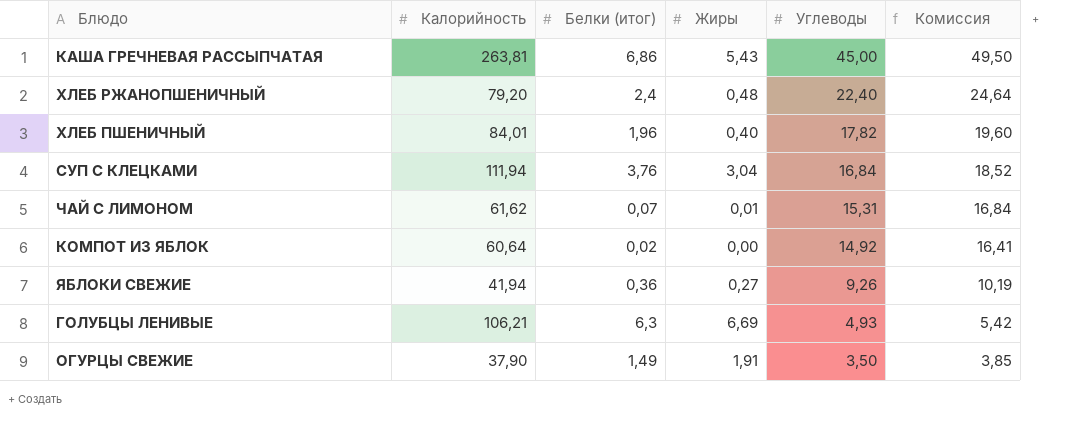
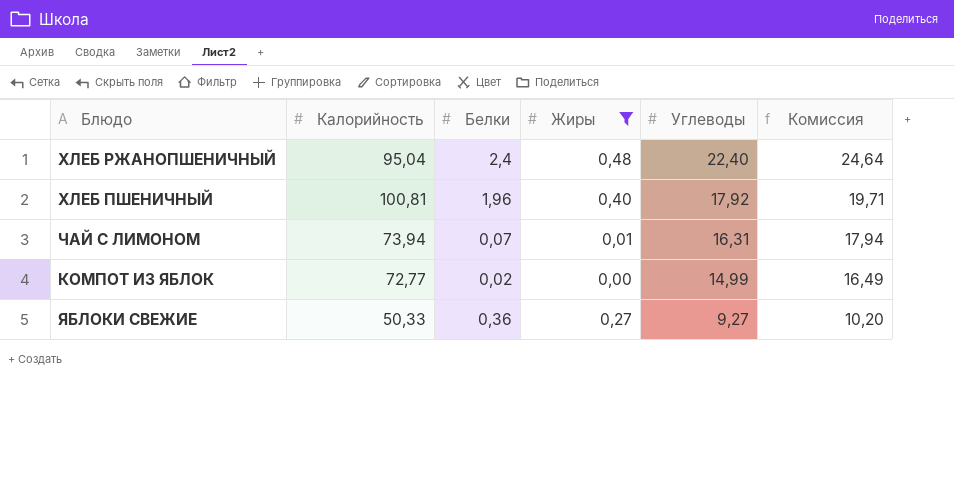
filter: none -> Жиры <= 0,48
column name: Белки (итог) -> Белки
ХЛЕБ РЖАНОПШЕНИЧНЫЙ | Калорийность: 79,20 -> 95,04
ХЛЕБ ПШЕНИЧНЫЙ | Калорийность: 84,01 -> 100,81
ХЛЕБ ПШЕНИЧНЫЙ | Углеводы: 17,82 -> 17,92
ХЛЕБ ПШЕНИЧНЫЙ | Комиссия: 19,60 -> 19,71
ЧАЙ С ЛИМОНОМ | Калорийность: 61,62 -> 73,94
ЧАЙ С ЛИМОНОМ | Углеводы: 15,31 -> 16,31
ЧАЙ С ЛИМОНОМ | Комиссия: 16,84 -> 17,94
КОМПОТ ИЗ ЯБЛОК | Калорийность: 60,64 -> 72,77
КОМПОТ ИЗ ЯБЛОК | Углеводы: 14,92 -> 14,99
КОМПОТ ИЗ ЯБЛОК | Комиссия: 16,41 -> 16,49
ЯБЛОКИ СВЕЖИЕ | Калорийность: 41,94 -> 50,33
ЯБЛОКИ СВЕЖИЕ | Углеводы: 9,26 -> 9,27
ЯБЛОКИ СВЕЖИЕ | Комиссия: 10,19 -> 10,20

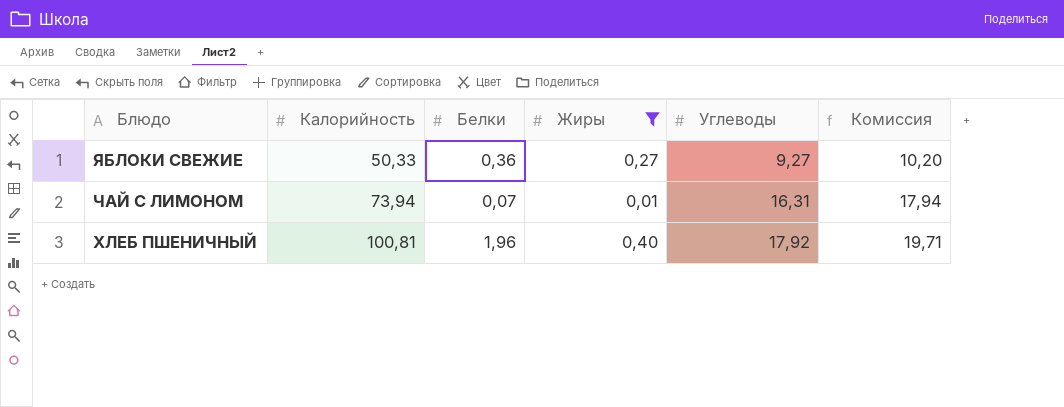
row order: Углеводы descending -> Блюдо descending
row ХЛЕБ РЖАНОПШЕНИЧНЫЙ: 95,04 | 2,4 | 0,48 | 22,40 | 24,64 -> none
row КОМПОТ ИЗ ЯБЛОК: 72,77 | 0,02 | 0,00 | 14,99 | 16,49 -> none

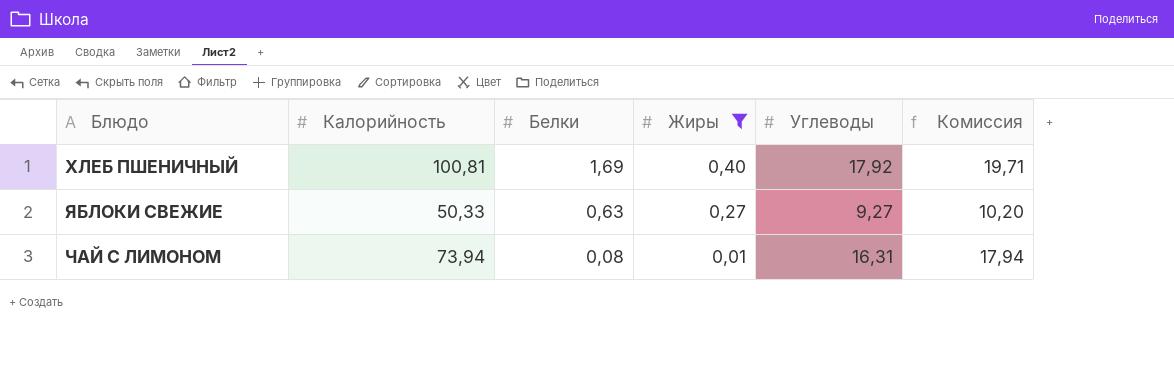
row order: Блюдо descending -> Белки descending
ХЛЕБ ПШЕНИЧНЫЙ | Белки: 1,96 -> 1,69
ЯБЛОКИ СВЕЖИЕ | Белки: 0,36 -> 0,63
ЧАЙ С ЛИМОНОМ | Белки: 0,07 -> 0,08

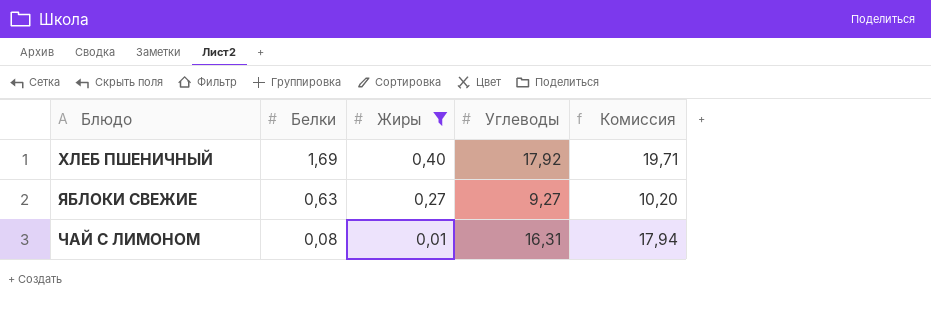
column Калорийность | position: 2 -> none

